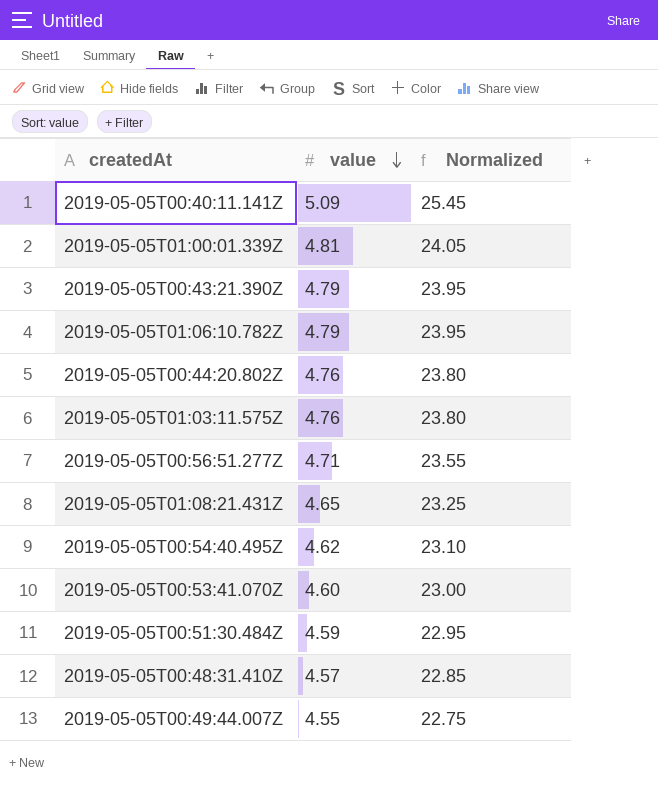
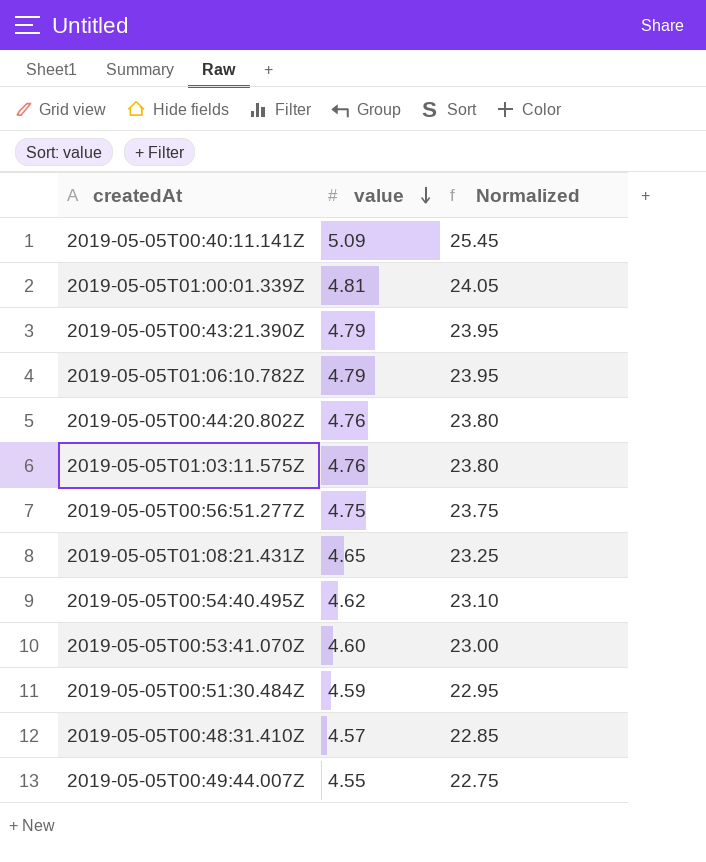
2019-05-05T00:56:51.277Z | value: 4.71 -> 4.75
2019-05-05T00:56:51.277Z | Normalized: 23.55 -> 23.75

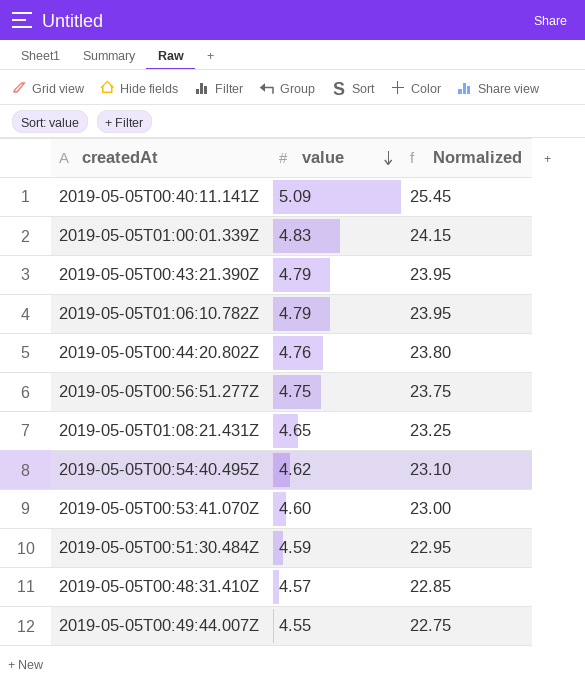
row 2019-05-05T01:03:11.575Z: 4.76 | 23.80 -> none
2019-05-05T01:00:01.339Z | value: 4.81 -> 4.83
2019-05-05T01:00:01.339Z | Normalized: 24.05 -> 24.15

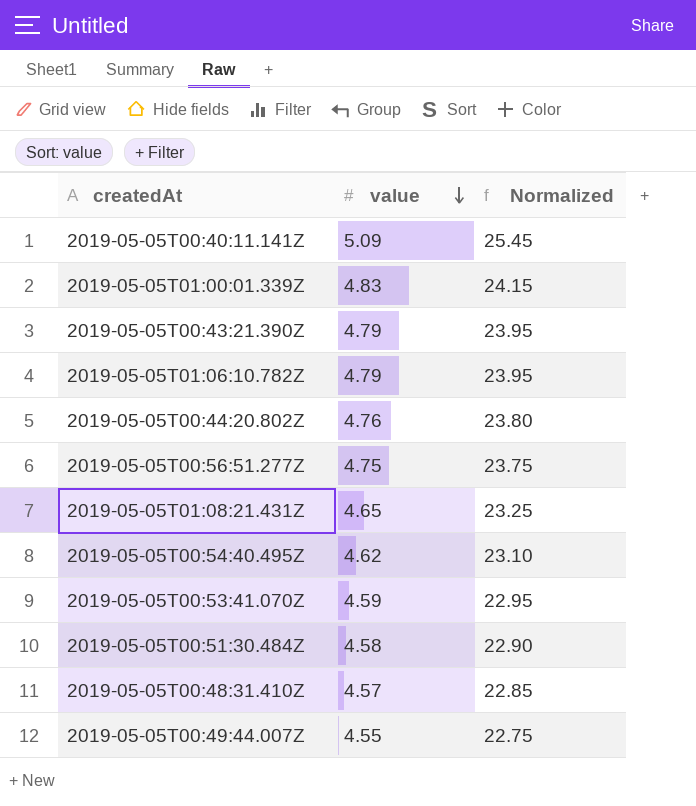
2019-05-05T00:53:41.070Z | value: 4.60 -> 4.59
2019-05-05T00:53:41.070Z | Normalized: 23.00 -> 22.95
2019-05-05T00:51:30.484Z | value: 4.59 -> 4.58
2019-05-05T00:51:30.484Z | Normalized: 22.95 -> 22.90

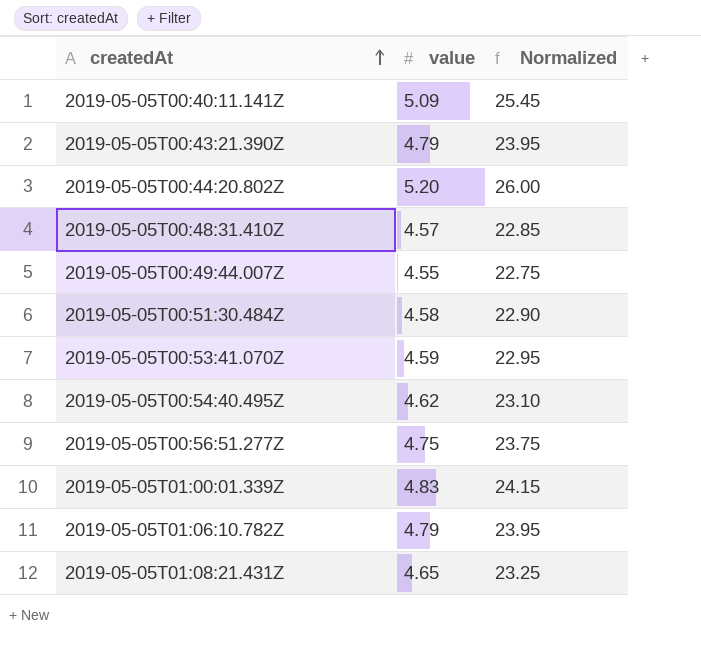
row order: value descending -> createdAt ascending
2019-05-05T00:44:20.802Z | value: 4.76 -> 5.20
2019-05-05T00:44:20.802Z | Normalized: 23.80 -> 26.00

